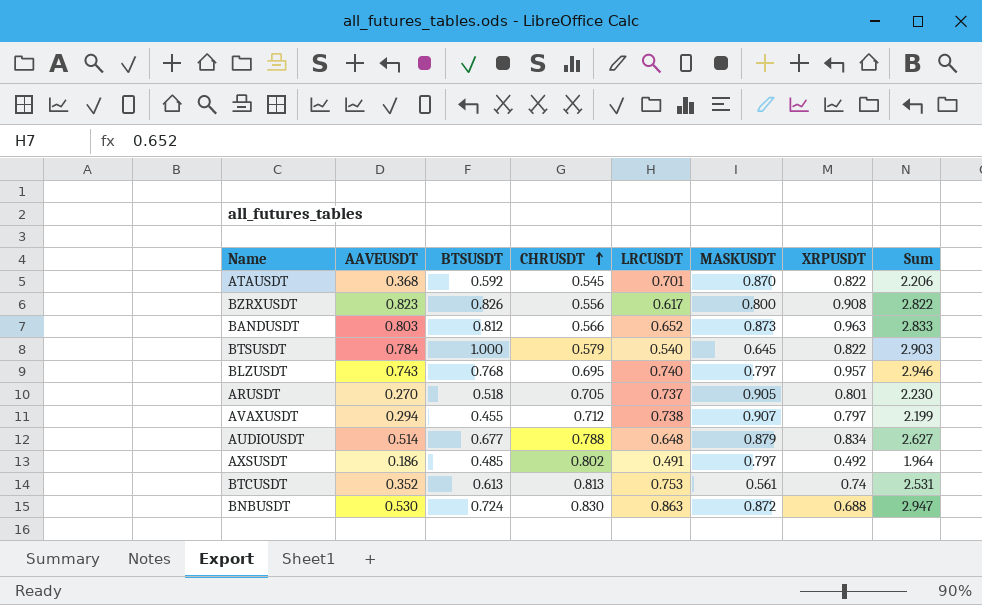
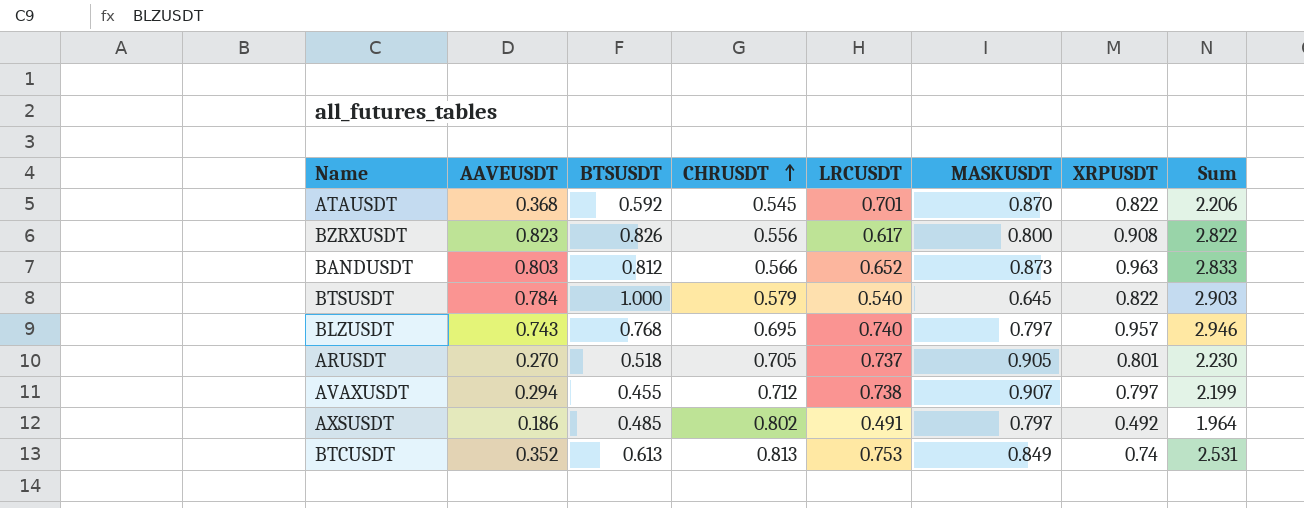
row AUDIOUSDT: 0.514 | 0.677 | 0.788 | 0.648 | 0.879 | 0.834 | 2.627 -> none
row BNBUSDT: 0.530 | 0.724 | 0.830 | 0.863 | 0.872 | 0.688 | 2.947 -> none
BTCUSDT | MASKUSDT: 0.561 -> 0.849

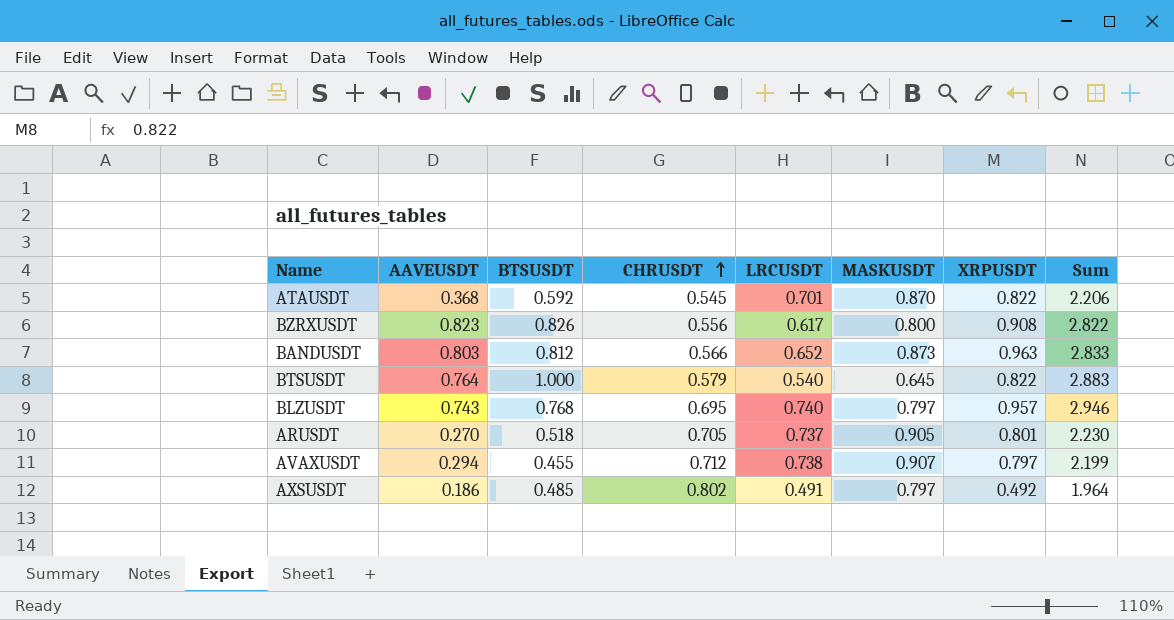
row BTCUSDT: 0.352 | 0.613 | 0.813 | 0.753 | 0.849 | 0.74 | 2.531 -> none
BTSUSDT | AAVEUSDT: 0.784 -> 0.764
BTSUSDT | Sum: 2.903 -> 2.883

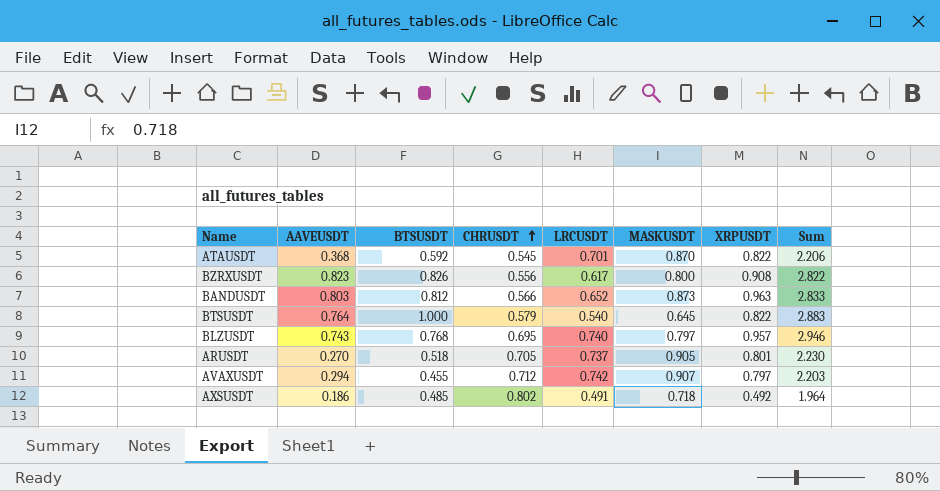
AVAXUSDT | LRCUSDT: 0.738 -> 0.742
AVAXUSDT | Sum: 2.199 -> 2.203
AXSUSDT | MASKUSDT: 0.797 -> 0.718

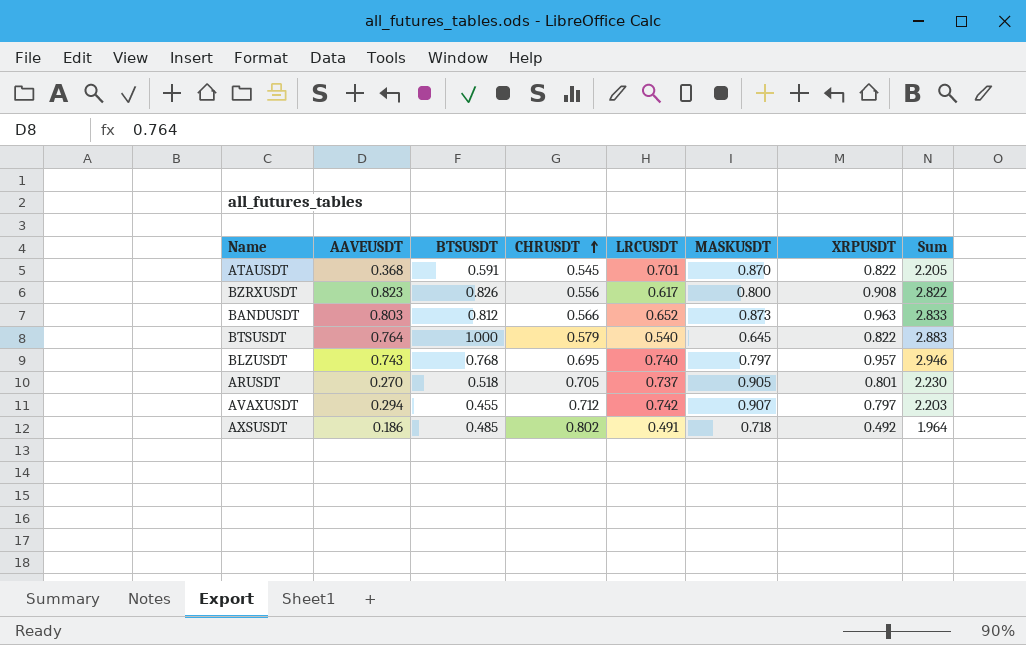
ATAUSDT | BTSUSDT: 0.592 -> 0.591
ATAUSDT | Sum: 2.206 -> 2.205

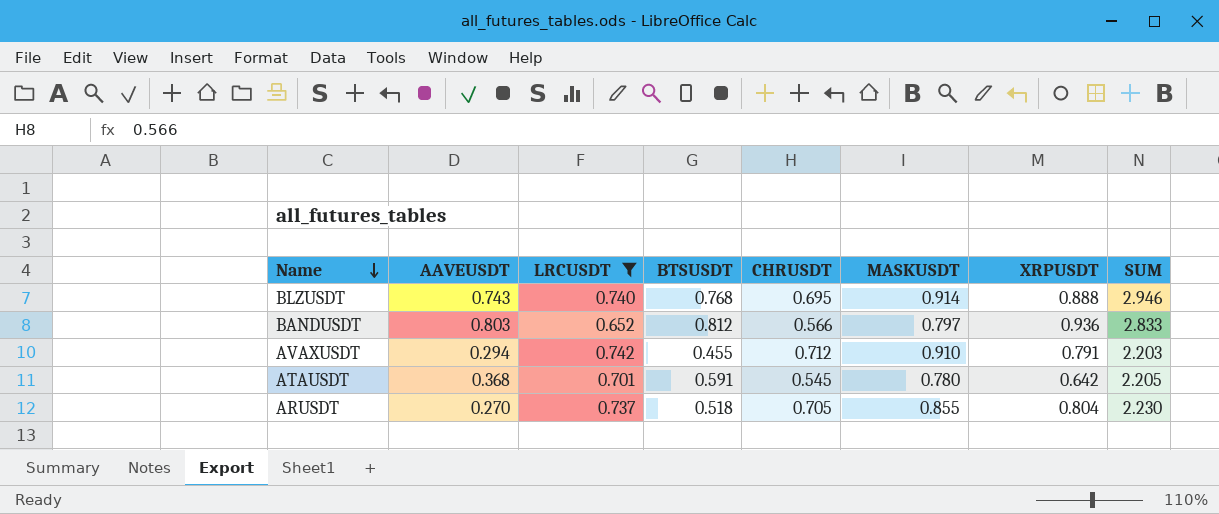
filter: none -> LRCUSDT >= 0.652
row order: CHRUSDT ascending -> Name descending
column LRCUSDT | position: 5 -> 3
column name: Sum -> SUM
BLZUSDT | MASKUSDT: 0.797 -> 0.914
BLZUSDT | XRPUSDT: 0.957 -> 0.888
BANDUSDT | MASKUSDT: 0.873 -> 0.797
BANDUSDT | XRPUSDT: 0.963 -> 0.936
AVAXUSDT | MASKUSDT: 0.907 -> 0.910
AVAXUSDT | XRPUSDT: 0.797 -> 0.791
ATAUSDT | MASKUSDT: 0.870 -> 0.780
ATAUSDT | XRPUSDT: 0.822 -> 0.642
ARUSDT | MASKUSDT: 0.905 -> 0.855
ARUSDT | XRPUSDT: 0.801 -> 0.804

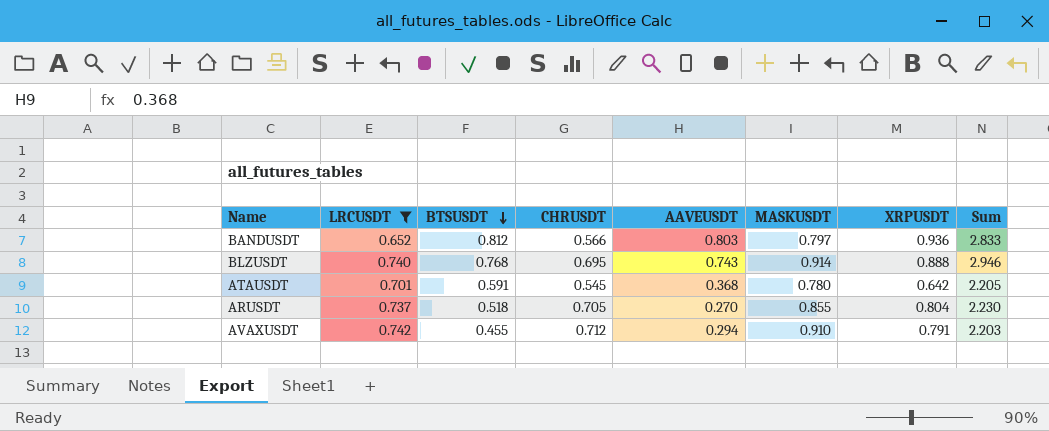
row order: Name descending -> BTSUSDT descending
column AAVEUSDT | position: 2 -> 5
column name: SUM -> Sum

